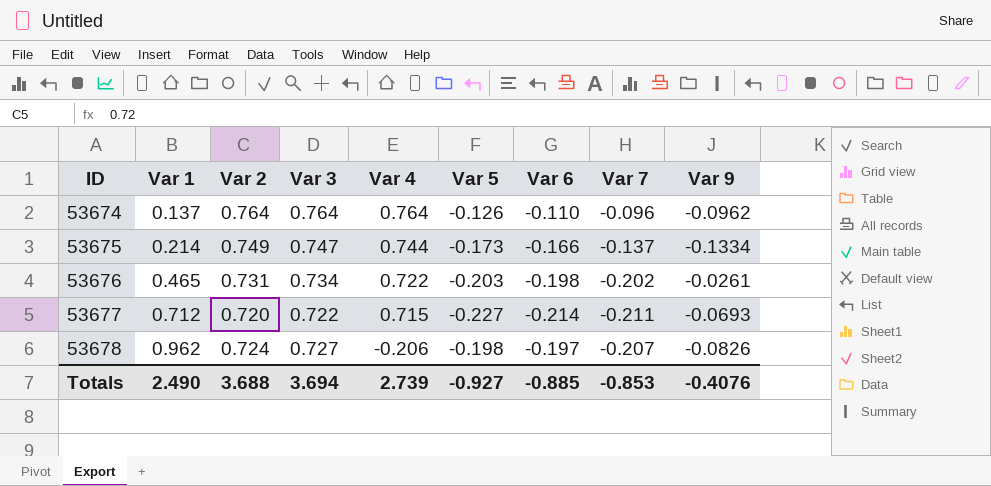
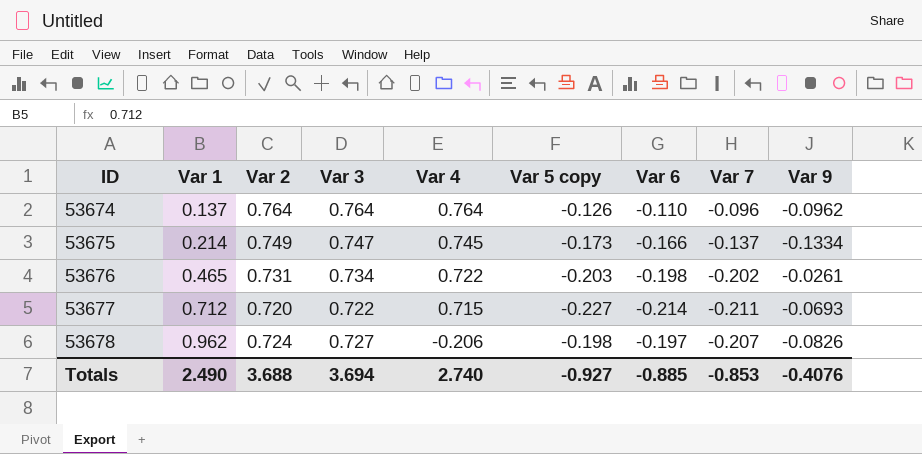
column name: Var 5 -> Var 5 copy
53675 | Var 4: 0.744 -> 0.745
Totals | Var 4: 2.739 -> 2.740

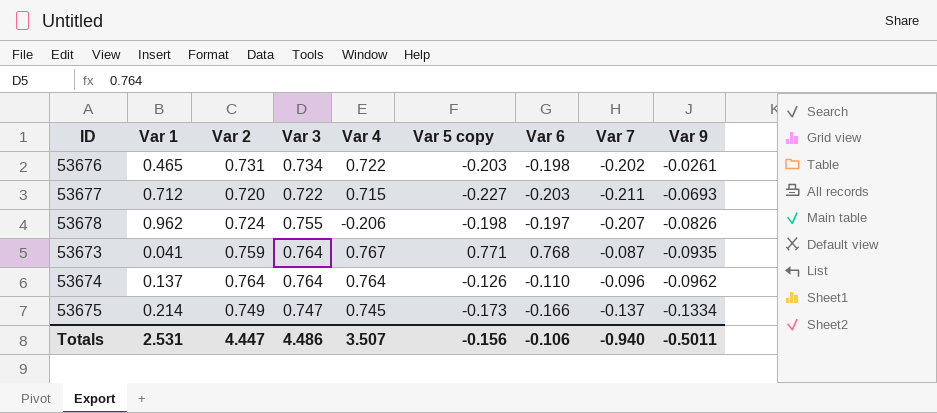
row order: ID ascending -> Var 9 descending
53677 | Var 6: -0.214 -> -0.203
53678 | Var 3: 0.727 -> 0.755
row 53673: none -> 0.041 | 0.759 | 0.764 | 0.767 | 0.771 | 0.768 | -0.087 | -0.0935
Totals | Var 1: 2.490 -> 2.531
Totals | Var 2: 3.688 -> 4.447
Totals | Var 3: 3.694 -> 4.486
Totals | Var 4: 2.740 -> 3.507
Totals | Var 5 copy: -0.927 -> -0.156
Totals | Var 6: -0.885 -> -0.106
Totals | Var 7: -0.853 -> -0.940
Totals | Var 9: -0.4076 -> -0.5011

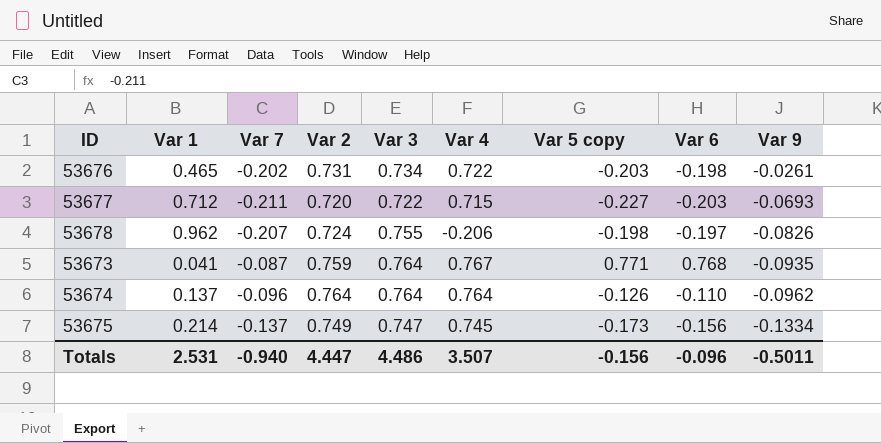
column Var 7 | position: 8 -> 3
53675 | Var 6: -0.166 -> -0.156
Totals | Var 6: -0.106 -> -0.096

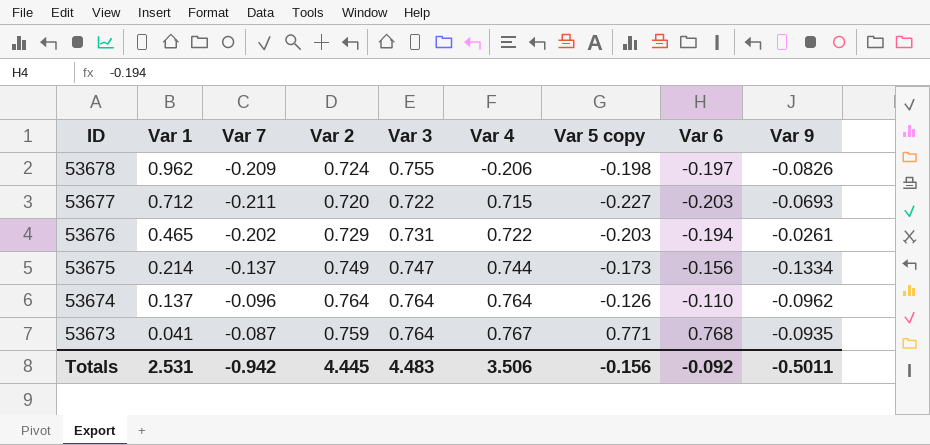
row order: Var 9 descending -> ID descending
53678 | Var 7: -0.207 -> -0.209
53676 | Var 2: 0.731 -> 0.729
53676 | Var 3: 0.734 -> 0.731
53676 | Var 6: -0.198 -> -0.194
53675 | Var 4: 0.745 -> 0.744
Totals | Var 7: -0.940 -> -0.942
Totals | Var 2: 4.447 -> 4.445
Totals | Var 3: 4.486 -> 4.483
Totals | Var 4: 3.507 -> 3.506
Totals | Var 6: -0.096 -> -0.092

